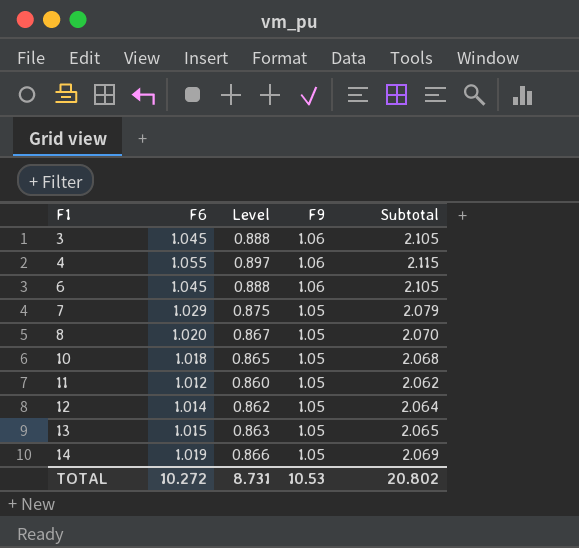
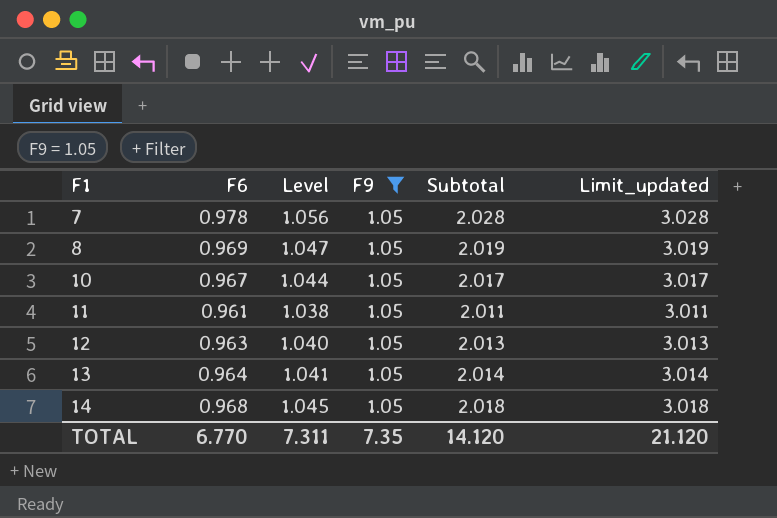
filter: none -> F9 = 1.05
column Level | formula: [F6] * 0.85 -> [F6] * 1.08
column Limit_updated | formula: none -> [Subtotal] + 1
7 | F6: 1.029 -> 0.978
7 | Subtotal: 2.079 -> 2.028
8 | F6: 1.020 -> 0.969
8 | Subtotal: 2.070 -> 2.019
10 | F6: 1.018 -> 0.967
10 | Subtotal: 2.068 -> 2.017
11 | F6: 1.012 -> 0.961
11 | Subtotal: 2.062 -> 2.011
12 | F6: 1.014 -> 0.963
12 | Subtotal: 2.064 -> 2.013
13 | F6: 1.015 -> 0.964
13 | Subtotal: 2.065 -> 2.014
14 | F6: 1.019 -> 0.968
14 | Subtotal: 2.069 -> 2.018
TOTAL | F6: 10.272 -> 6.770
TOTAL | Level: 8.731 -> 7.311
TOTAL | F9: 10.53 -> 7.35
TOTAL | Subtotal: 20.802 -> 14.120

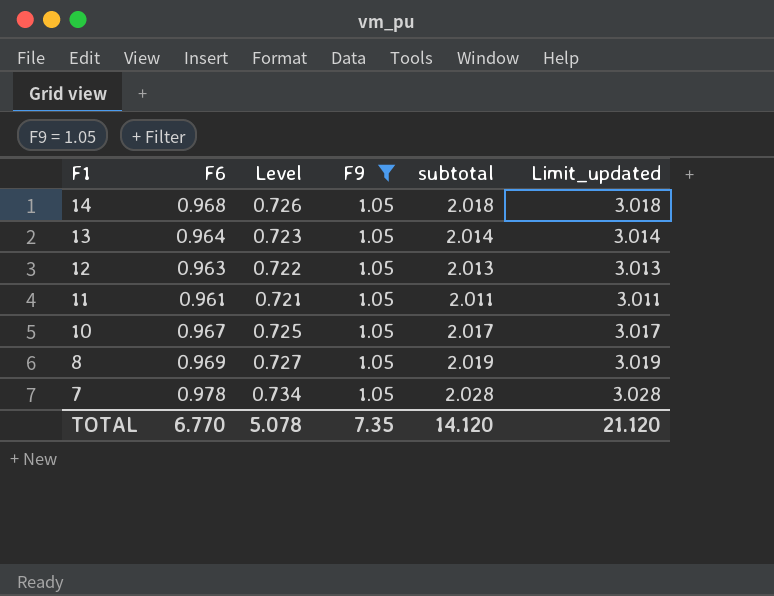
row order: F1 ascending -> F1 descending
column Level | formula: [F6] * 1.08 -> [F6] * 0.75
column name: Subtotal -> subtotal
TOTAL | Level: 7.311 -> 5.078

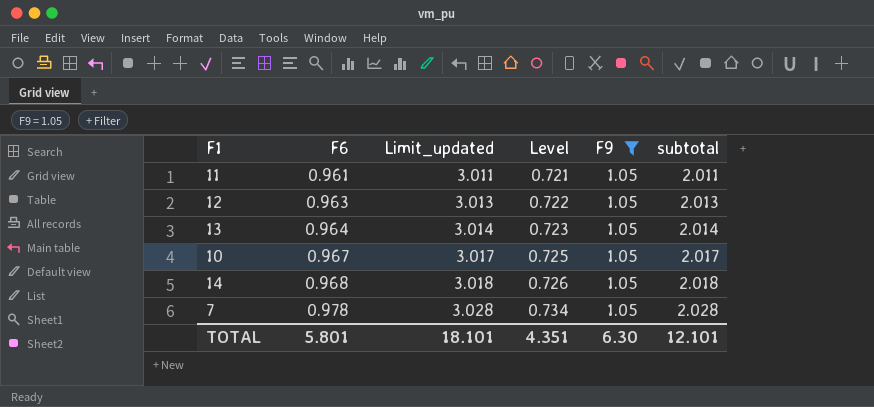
row order: F1 descending -> F6 ascending
column Limit_updated | position: 6 -> 3
row 8: 0.969 | 0.727 | 1.05 | 2.019 | 3.019 -> none
TOTAL | F6: 6.770 -> 5.801
TOTAL | Limit_updated: 21.120 -> 18.101
TOTAL | Level: 5.078 -> 4.351
TOTAL | F9: 7.35 -> 6.30
TOTAL | subtotal: 14.120 -> 12.101

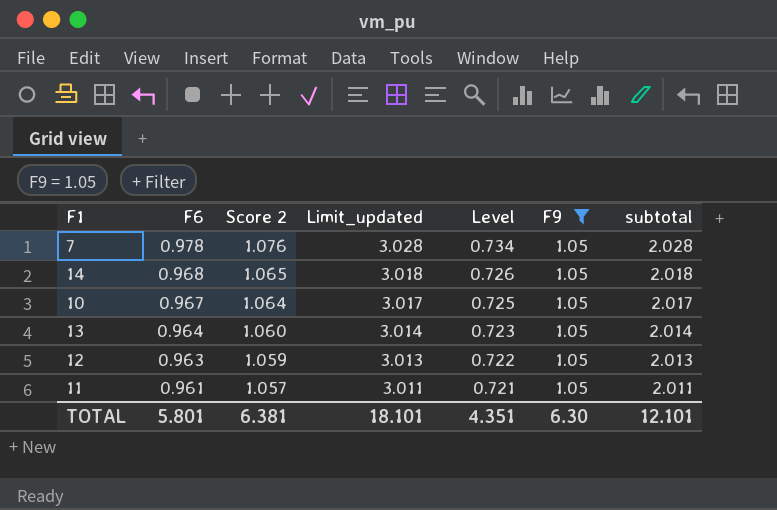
row order: F6 ascending -> F6 descending
column Score 2 | formula: none -> [F6] * 1.1

